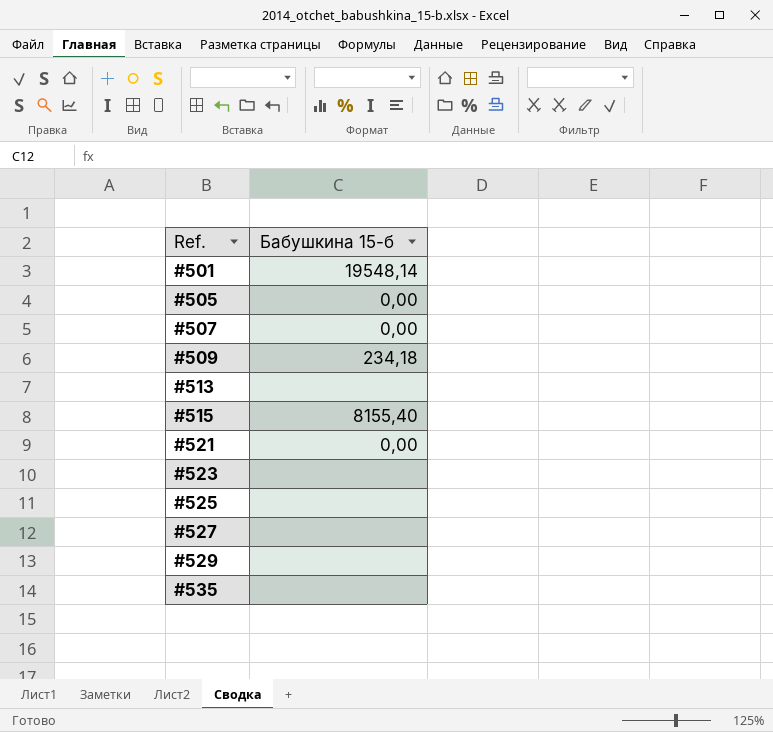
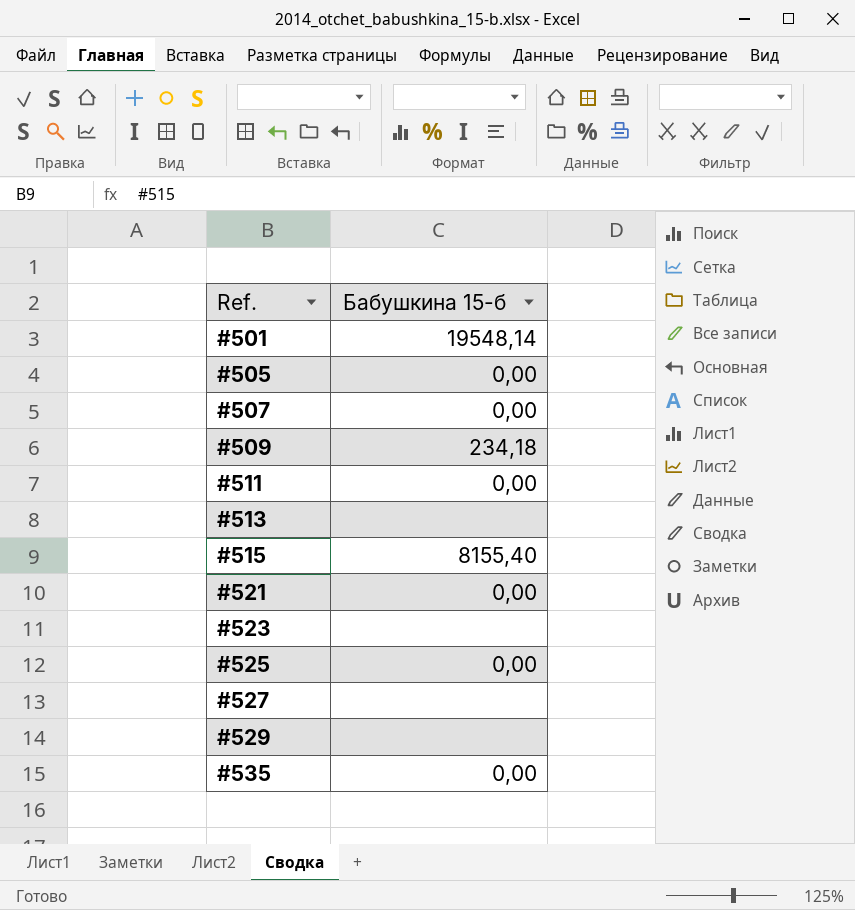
row #511: none -> 0,00
#525 | Бабушкина 15-б: none -> 0,00
#535 | Бабушкина 15-б: none -> 0,00

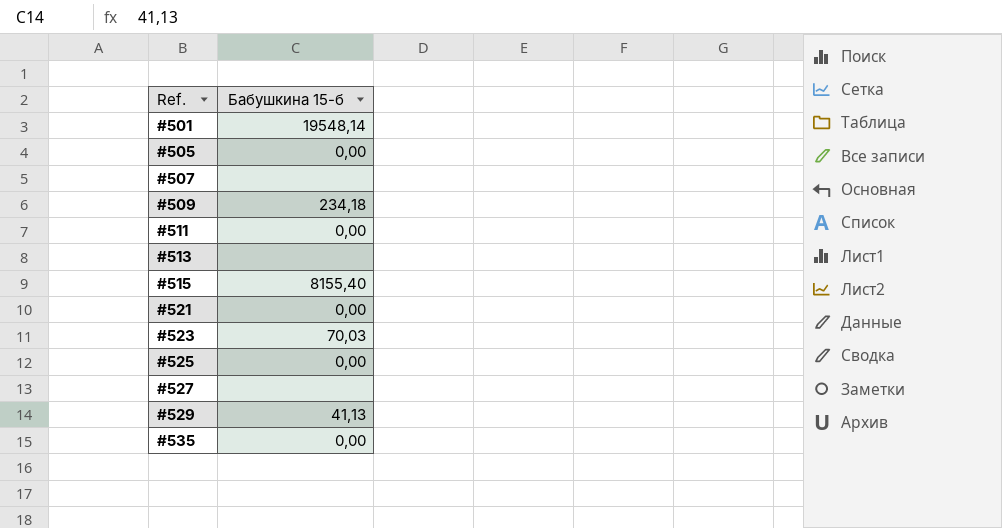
#507 | Бабушкина 15-б: 0,00 -> none
#523 | Бабушкина 15-б: none -> 70,03
#529 | Бабушкина 15-б: none -> 41,13

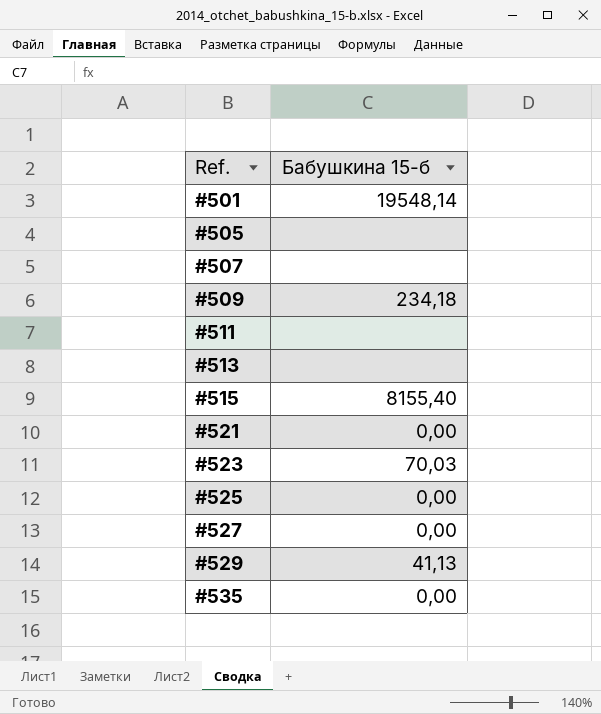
#505 | Бабушкина 15-б: 0,00 -> none
#511 | Бабушкина 15-б: 0,00 -> none
#527 | Бабушкина 15-б: none -> 0,00

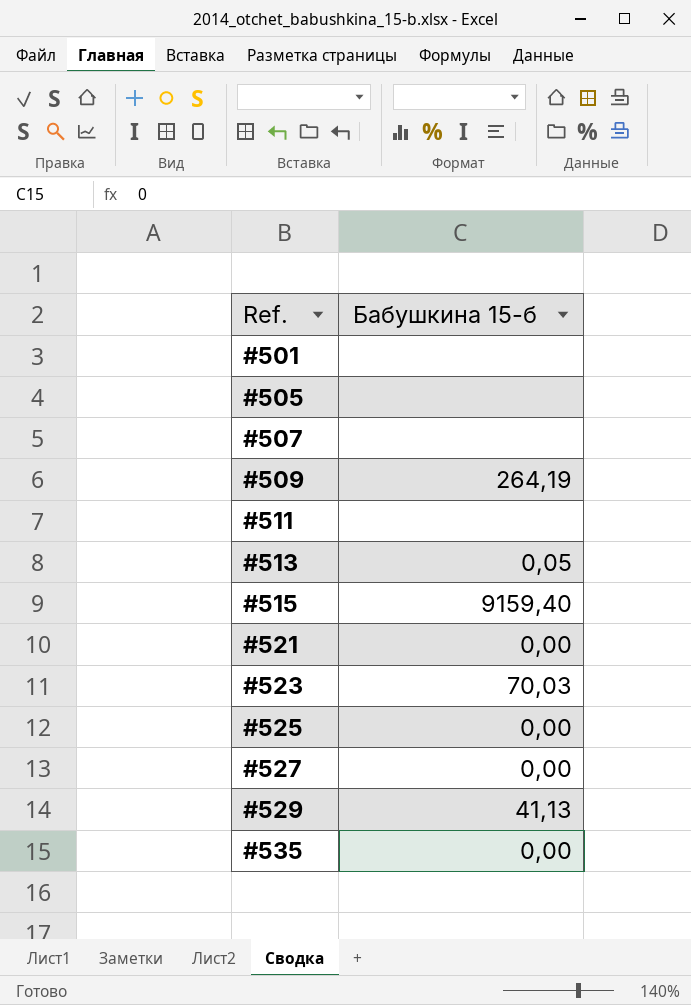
#501 | Бабушкина 15-б: 19548,14 -> none
#509 | Бабушкина 15-б: 234,18 -> 264,19
#513 | Бабушкина 15-б: none -> 0,05
#515 | Бабушкина 15-б: 8155,40 -> 9159,40

